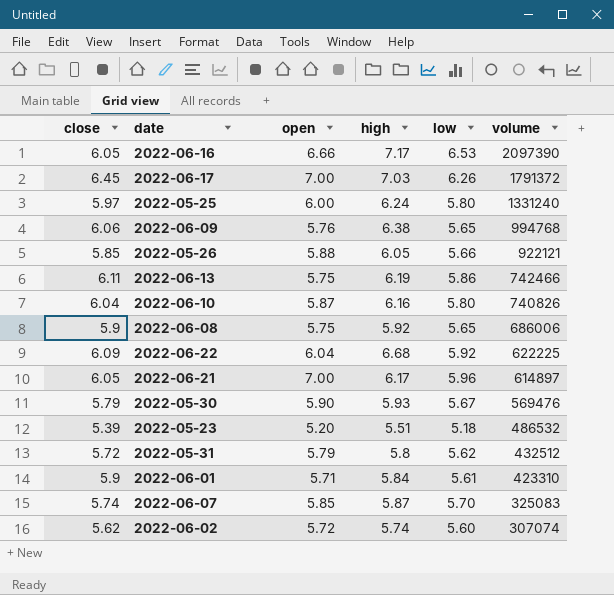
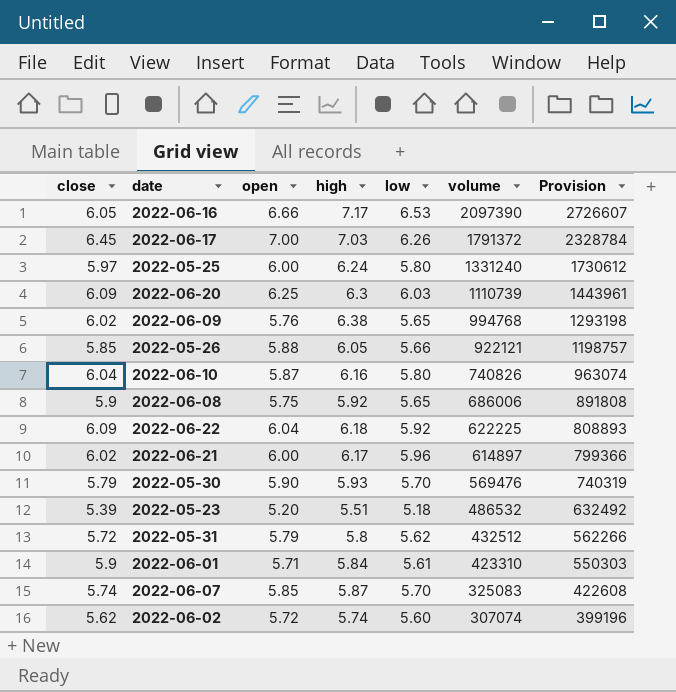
column Provision | formula: none -> [volume] * 1.3
row 2022-06-13: 6.11 | 5.75 | 6.19 | 5.86 | 742466 -> none
row 2022-06-20: none -> 6.09 | 6.25 | 6.3 | 6.03 | 1110739 | 1443961
2022-06-09 | close: 6.06 -> 6.02
2022-06-22 | high: 6.68 -> 6.18
2022-06-21 | close: 6.05 -> 6.02
2022-06-21 | open: 7.00 -> 6.00
2022-05-30 | low: 5.67 -> 5.70

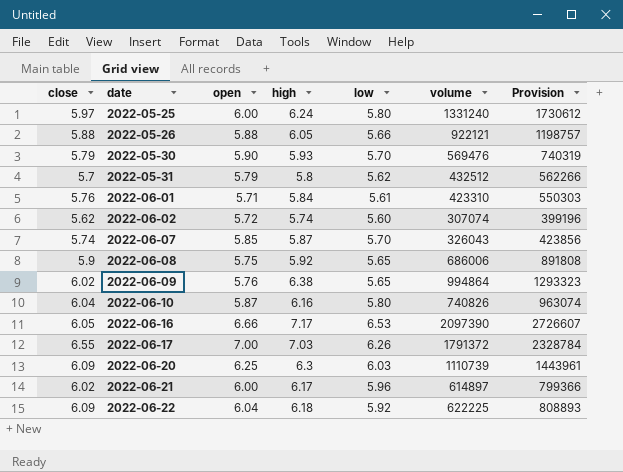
row order: volume descending -> date ascending
row 2022-05-23: 5.39 | 5.20 | 5.51 | 5.18 | 486532 | 632492 -> none
2022-05-26 | close: 5.85 -> 5.88
2022-05-31 | close: 5.72 -> 5.7
2022-06-01 | close: 5.9 -> 5.76
2022-06-07 | volume: 325083 -> 326043
2022-06-07 | Provision: 422608 -> 423856
2022-06-09 | volume: 994768 -> 994864
2022-06-09 | Provision: 1293198 -> 1293323
2022-06-17 | close: 6.45 -> 6.55

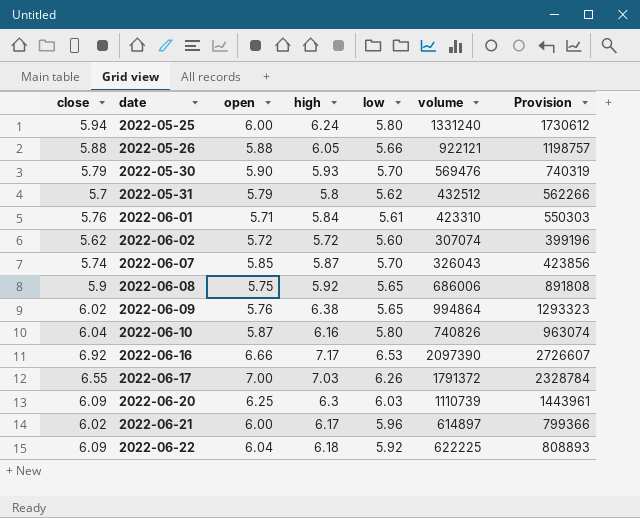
2022-05-25 | close: 5.97 -> 5.94
2022-06-02 | high: 5.74 -> 5.72
2022-06-16 | close: 6.05 -> 6.92

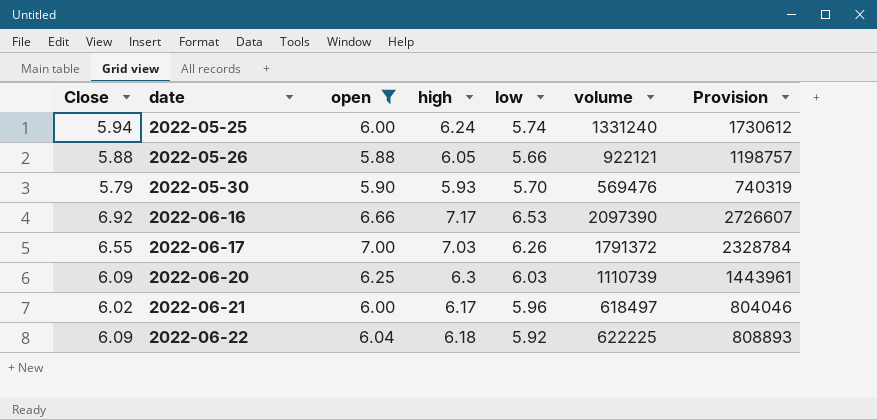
filter: none -> open >= 5.88
column name: close -> Close
2022-05-25 | low: 5.80 -> 5.74
2022-06-21 | volume: 614897 -> 618497
2022-06-21 | Provision: 799366 -> 804046

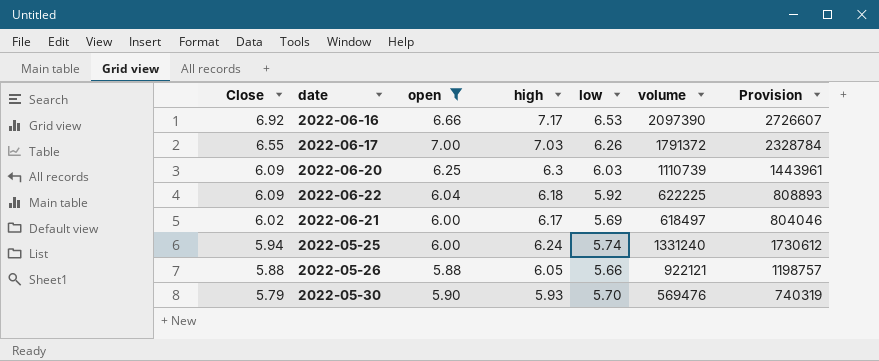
row order: date ascending -> Close descending
2022-06-21 | low: 5.96 -> 5.69

